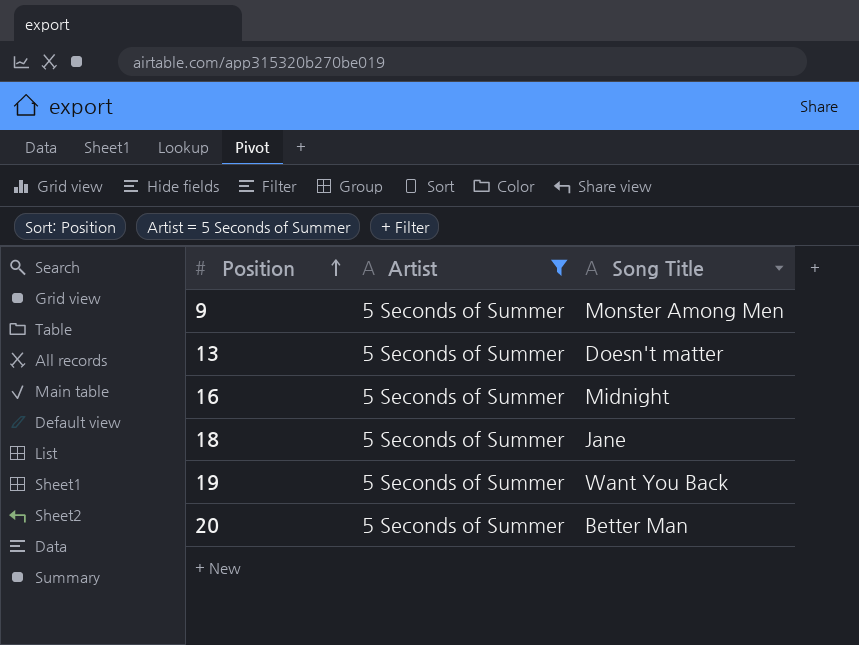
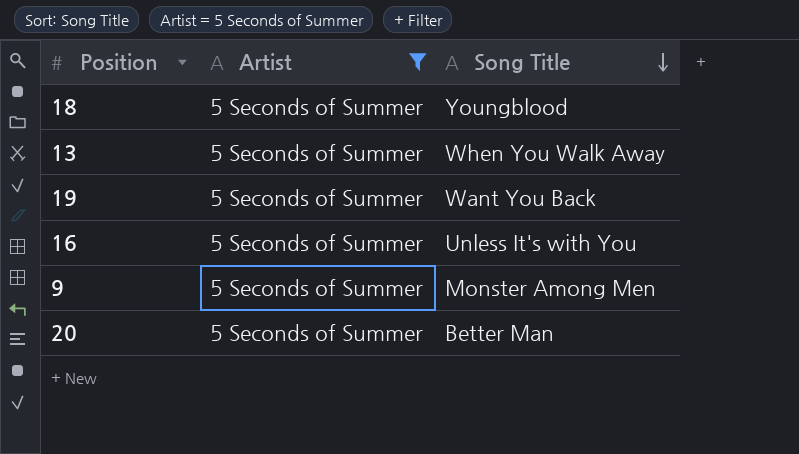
row order: Position ascending -> Song Title descending
18 | Song Title: Jane -> Youngblood
13 | Song Title: Doesn't matter -> When You Walk Away
16 | Song Title: Midnight -> Unless It's with You

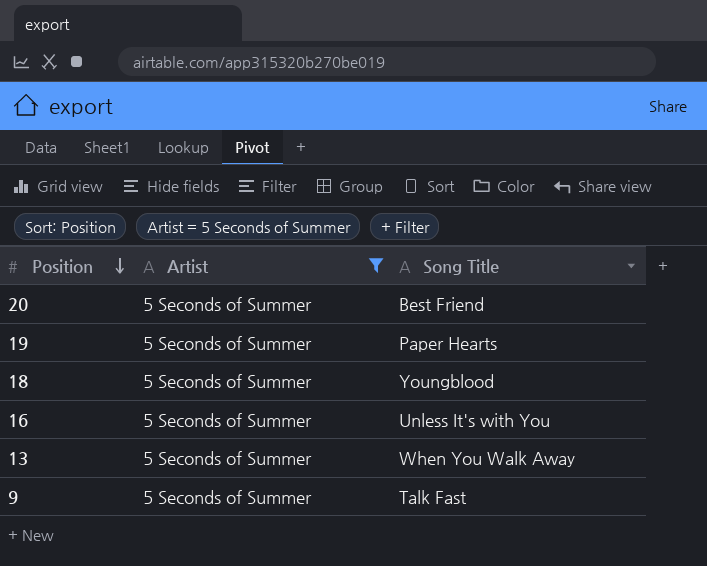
row order: Song Title descending -> Position descending
20 | Song Title: Better Man -> Best Friend
19 | Song Title: Want You Back -> Paper Hearts
9 | Song Title: Monster Among Men -> Talk Fast

